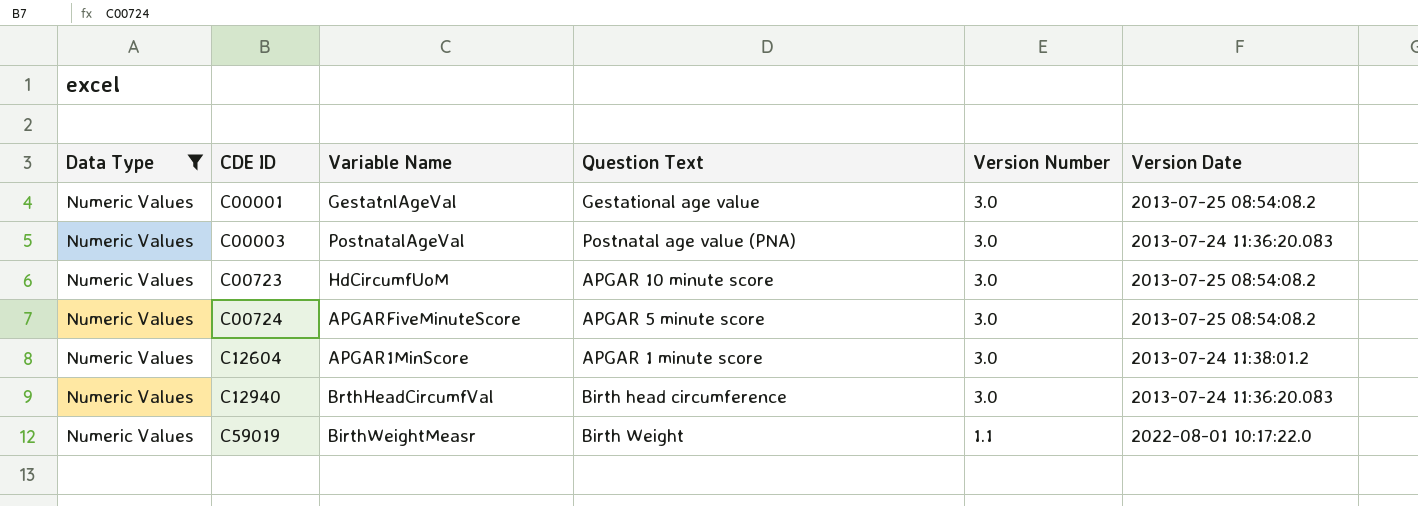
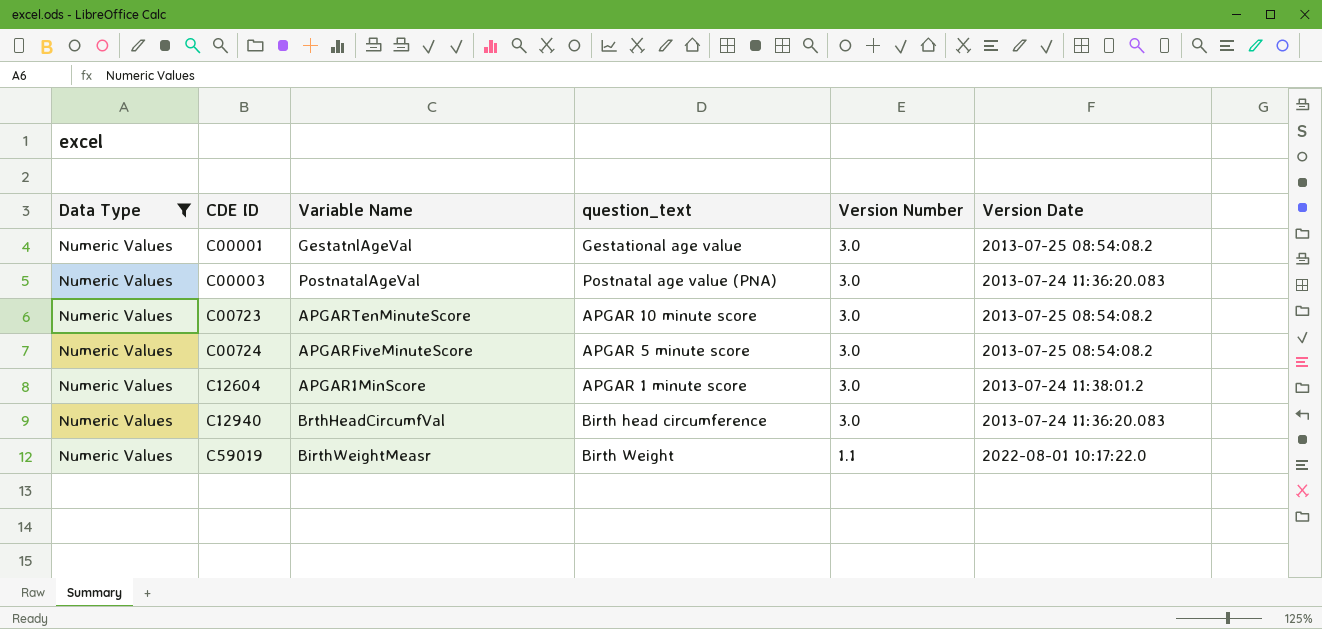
column name: Question Text -> question_text
C00723 | Variable Name: HdCircumfUoM -> APGARTenMinuteScore

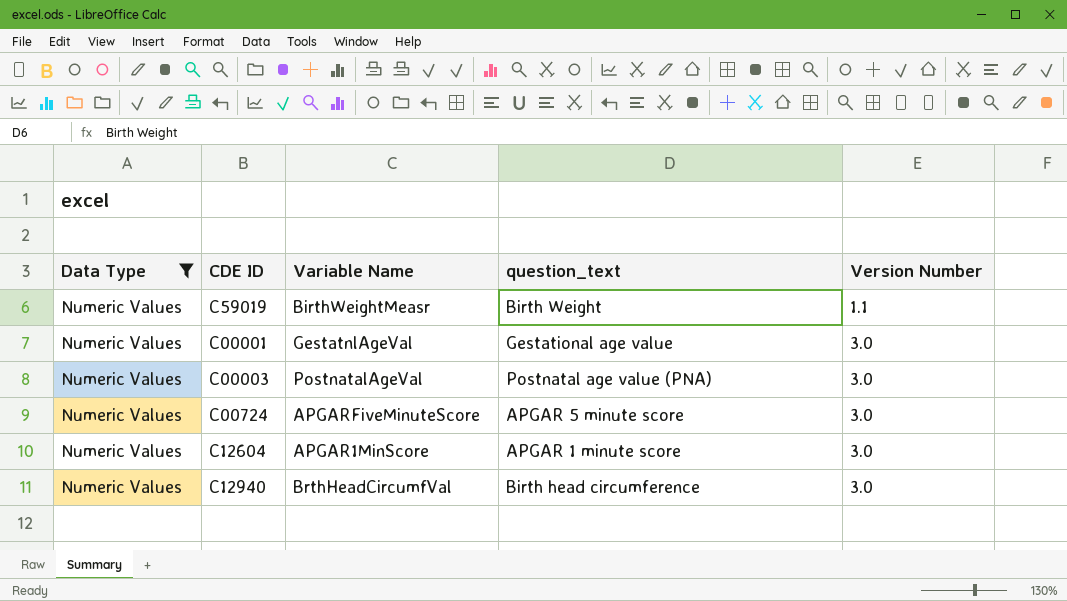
row order: CDE ID ascending -> Version Number ascending
column Version Date | position: 6 -> none
row C00723: Numeric Values | APGARTenMinuteScore | APGAR 10 minute score | 3.0 | 2013-07-25 08:54:08.2 -> none

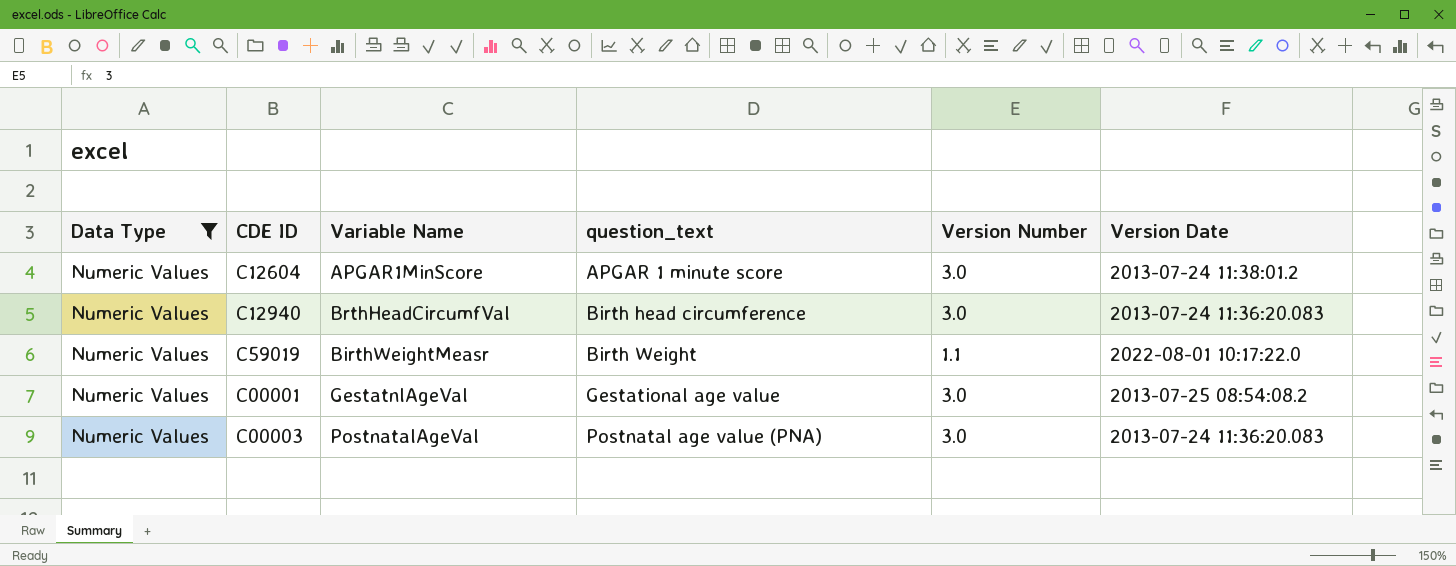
row order: Version Number ascending -> question_text ascending
column Version Date | position: none -> 6
row C00724: Numeric Values | APGARFiveMinuteScore | APGAR 5 minute score | 3.0 -> none

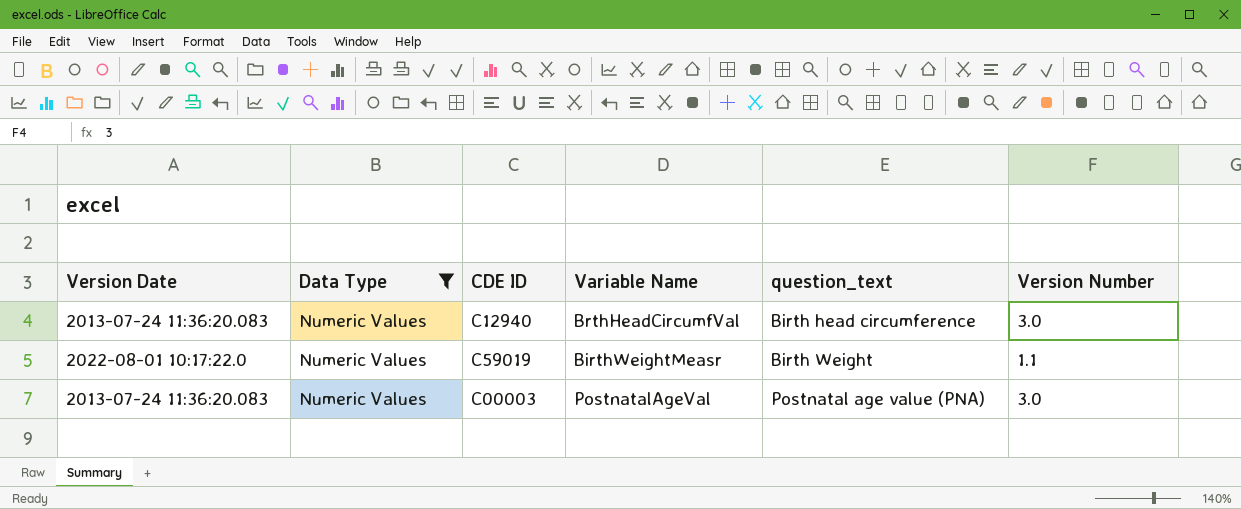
column Version Date | position: 6 -> 1
row C12604: Numeric Values | APGAR1MinScore | APGAR 1 minute score | 3.0 | 2013-07-24 11:38:01.2 -> none
row C00001: Numeric Values | GestatnlAgeVal | Gestational age value | 3.0 | 2013-07-25 08:54:08.2 -> none

